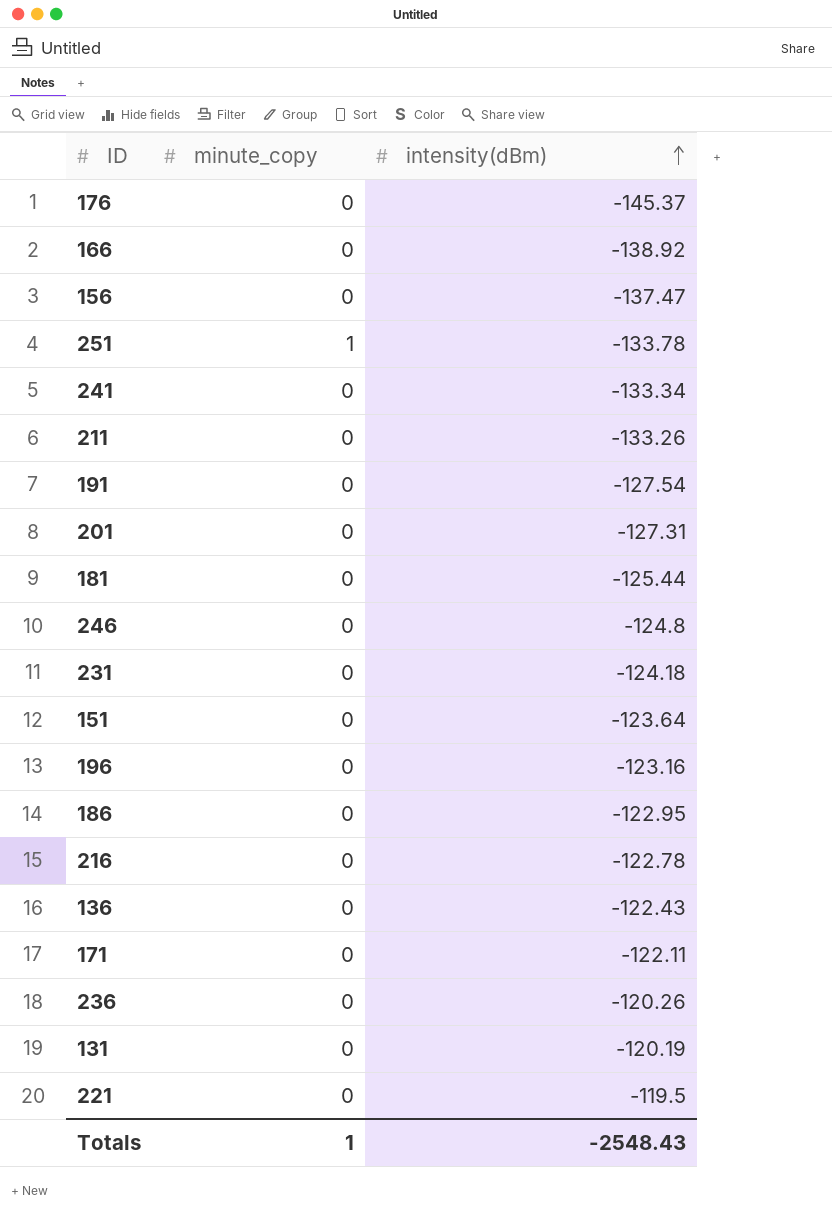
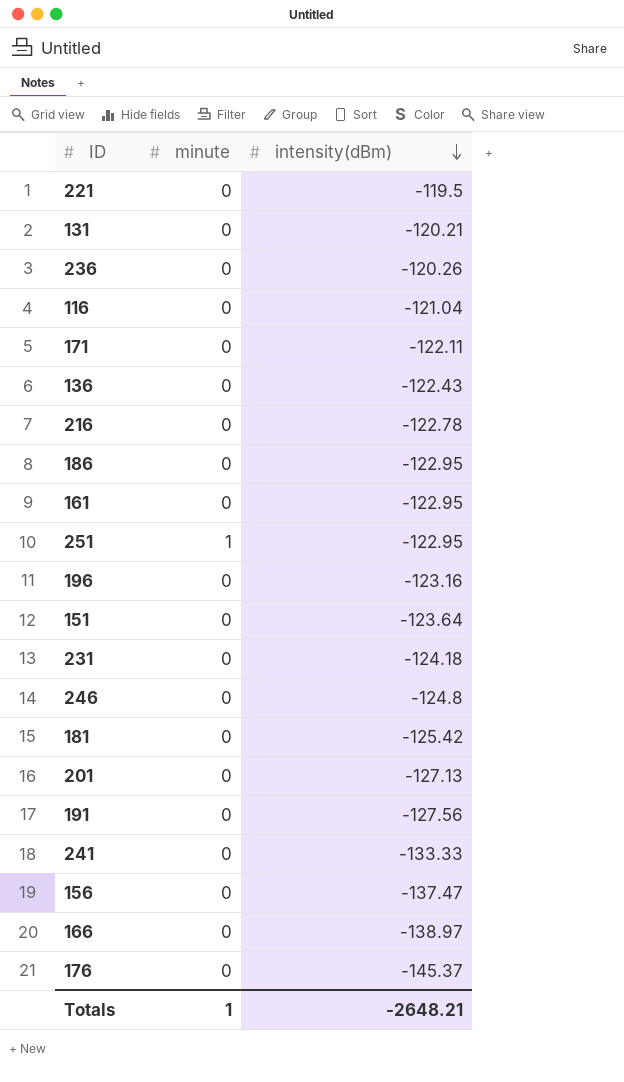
row order: intensity(dBm) ascending -> intensity(dBm) descending
column name: minute_copy -> minute
row 211: 0 | -133.26 -> none
131 | intensity(dBm): -120.19 -> -120.21
row 116: none -> 0 | -121.04
row 161: none -> 0 | -122.95
251 | intensity(dBm): -133.78 -> -122.95
181 | intensity(dBm): -125.44 -> -125.42
201 | intensity(dBm): -127.31 -> -127.13
191 | intensity(dBm): -127.54 -> -127.56
241 | intensity(dBm): -133.34 -> -133.33
166 | intensity(dBm): -138.92 -> -138.97
Totals | intensity(dBm): -2548.43 -> -2648.21

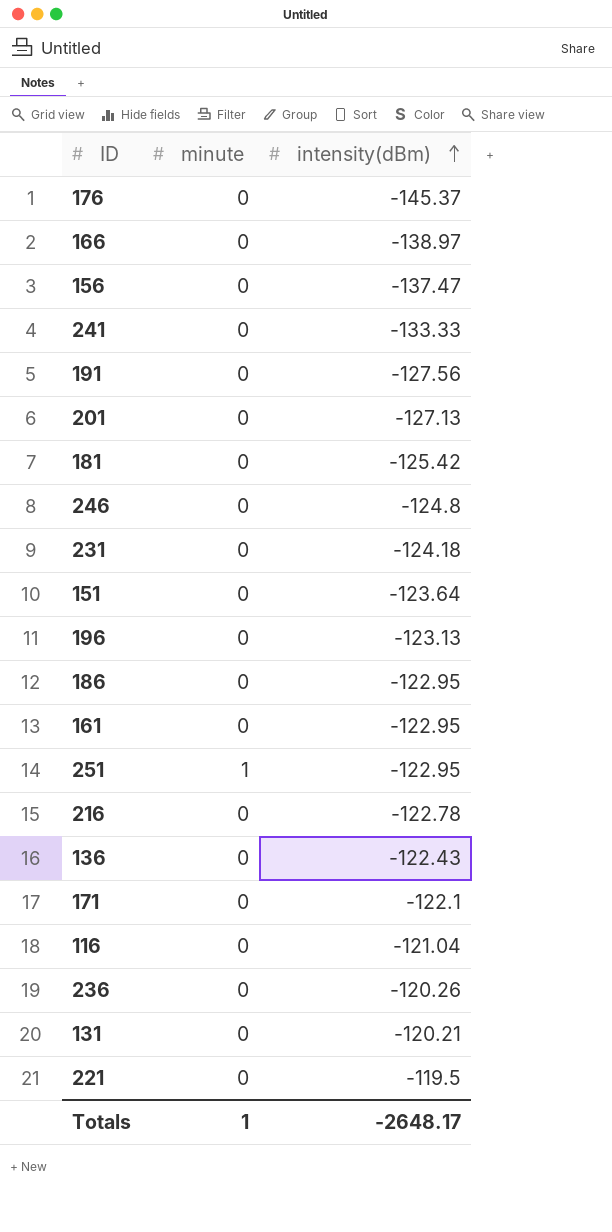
row order: intensity(dBm) descending -> intensity(dBm) ascending
196 | intensity(dBm): -123.16 -> -123.13
171 | intensity(dBm): -122.11 -> -122.1
Totals | intensity(dBm): -2648.21 -> -2648.17

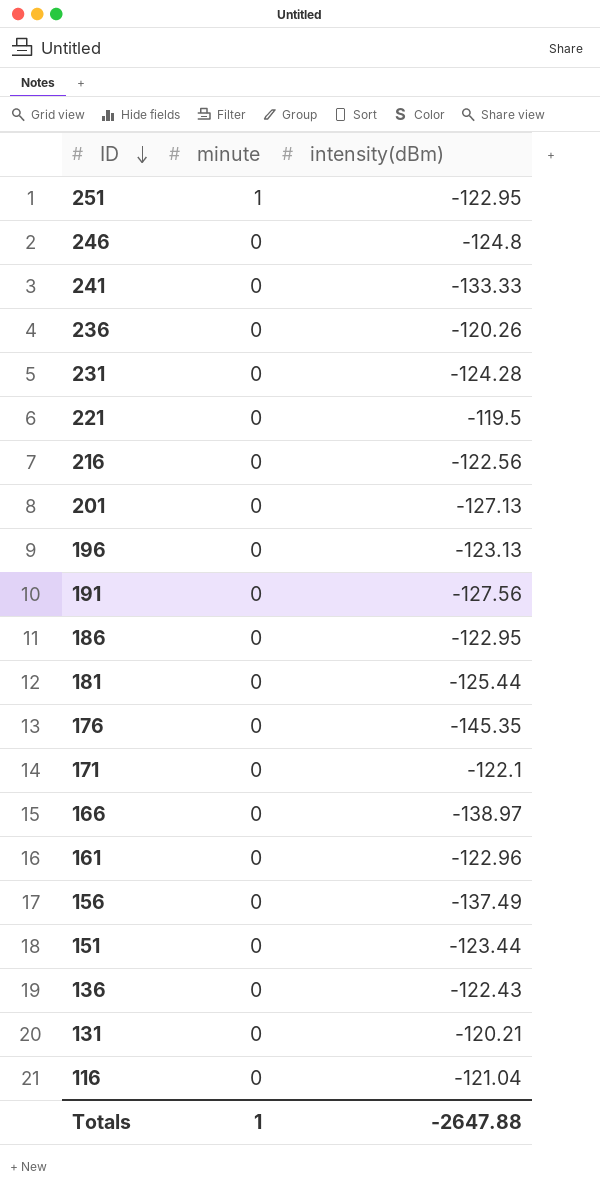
row order: intensity(dBm) ascending -> ID descending
231 | intensity(dBm): -124.18 -> -124.28
216 | intensity(dBm): -122.78 -> -122.56
181 | intensity(dBm): -125.42 -> -125.44
176 | intensity(dBm): -145.37 -> -145.35
161 | intensity(dBm): -122.95 -> -122.96
156 | intensity(dBm): -137.47 -> -137.49
151 | intensity(dBm): -123.64 -> -123.44
Totals | intensity(dBm): -2648.17 -> -2647.88

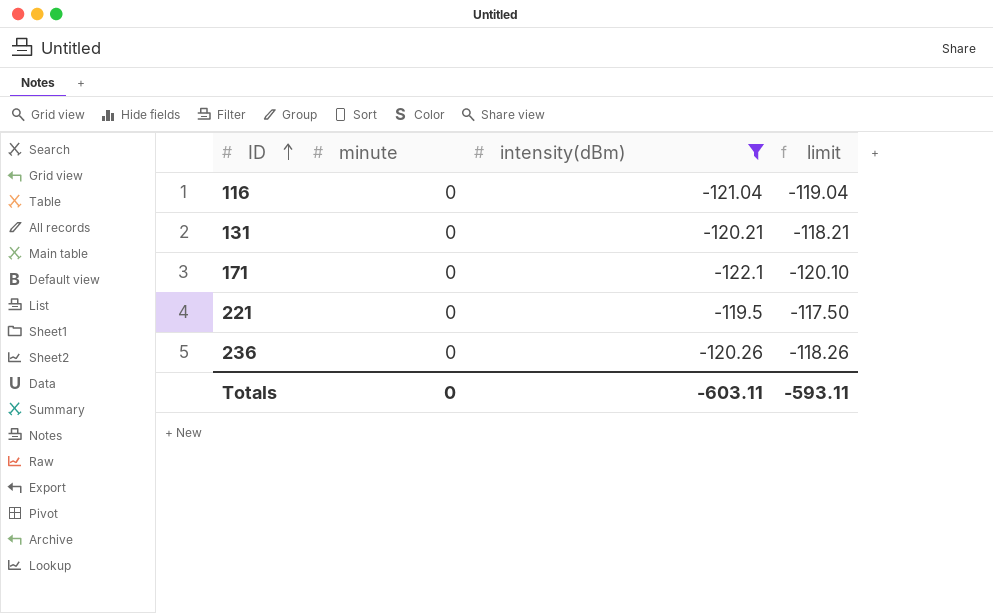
filter: none -> intensity(dBm) >= -122.1
row order: ID descending -> ID ascending
column limit | formula: none -> [intensity(dBm)] + 2
Totals | minute: 1 -> 0
Totals | intensity(dBm): -2647.88 -> -603.11

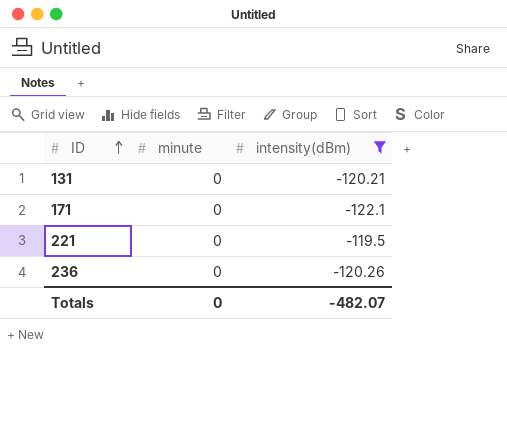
column limit | formula: [intensity(dBm)] + 2 -> none
row 116: 0 | -121.04 | -119.04 -> none
Totals | intensity(dBm): -603.11 -> -482.07

